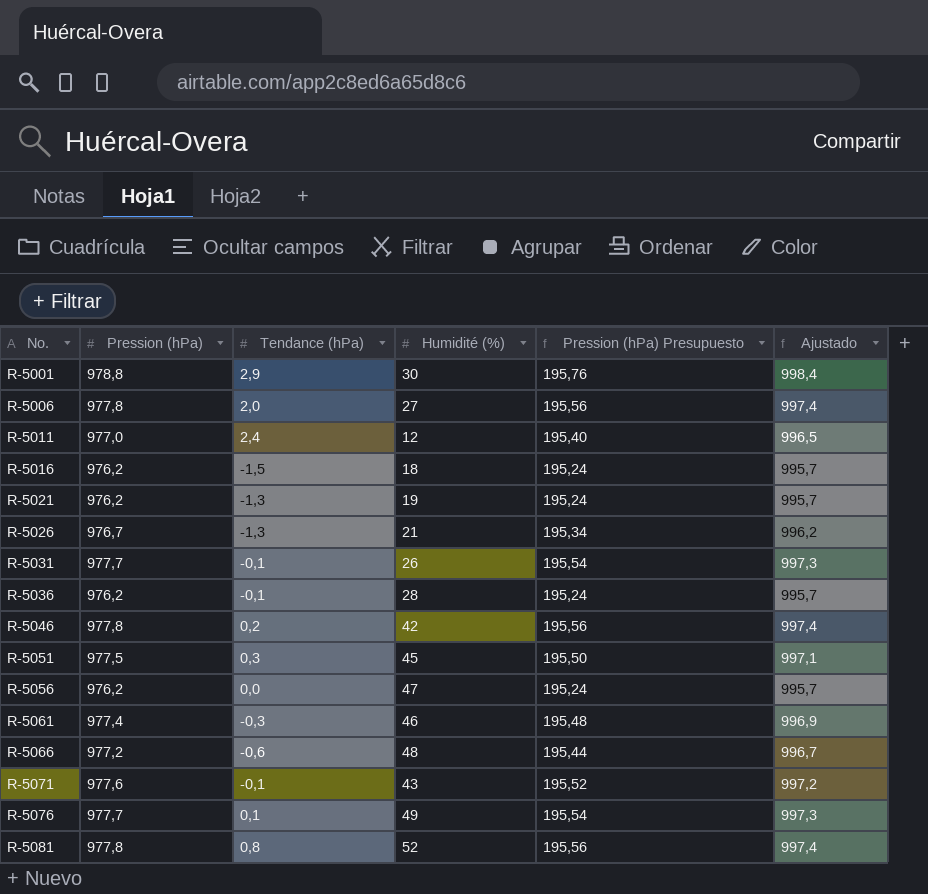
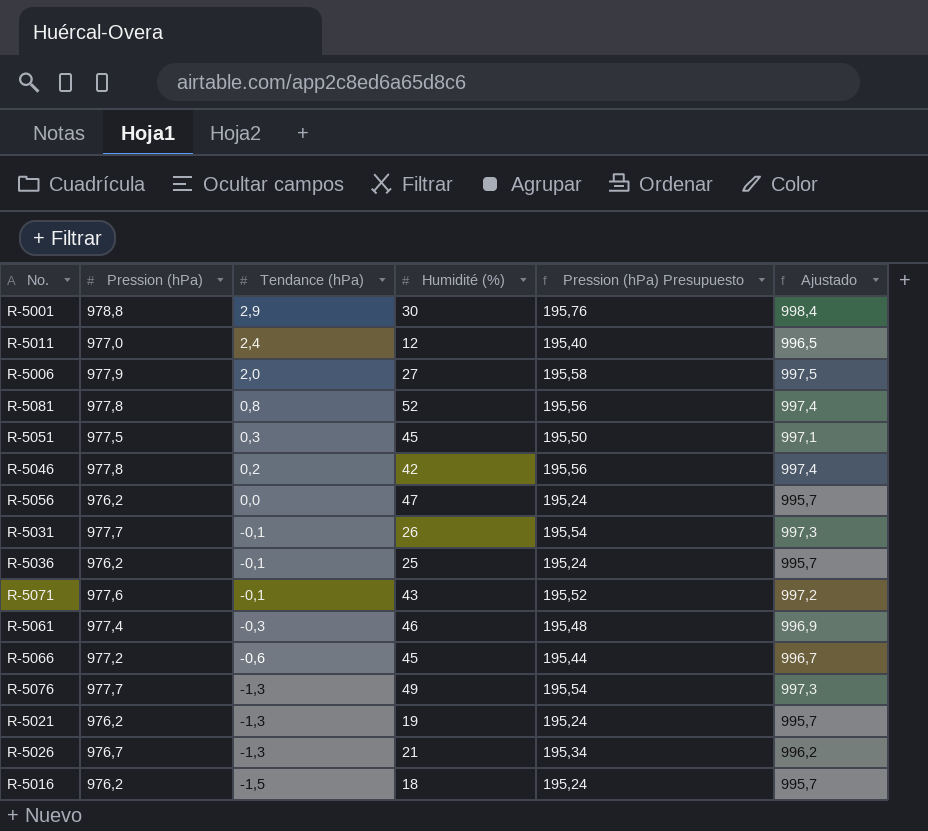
row order: No. ascending -> Tendance (hPa) descending
R-5006 | Pression (hPa): 977,8 -> 977,9
R-5006 | Pression (hPa) Presupuesto: 195,56 -> 195,58
R-5006 | Ajustado: 997,4 -> 997,5
R-5036 | Humidité (%): 28 -> 25
R-5066 | Humidité (%): 48 -> 45
R-5076 | Tendance (hPa): 0,1 -> -1,3

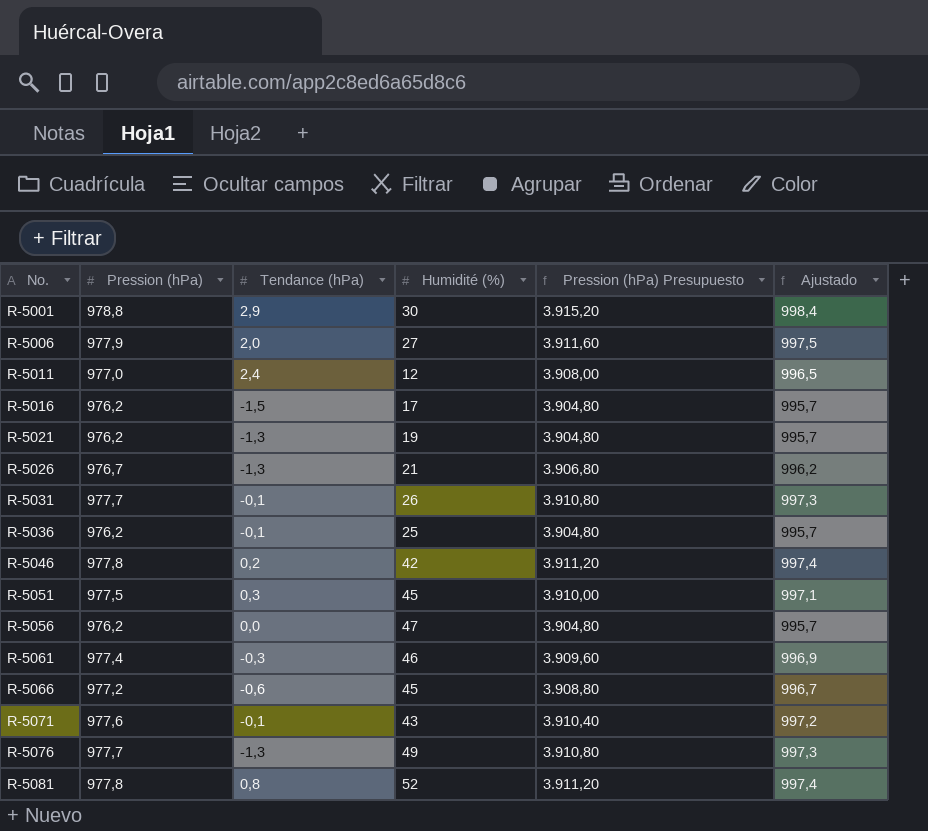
row order: Tendance (hPa) descending -> No. ascending
column Pression (hPa) Presupuesto | formula: [Pression (hPa)] * 0,2 -> [Pression (hPa)] * 4
R-5016 | Humidité (%): 18 -> 17

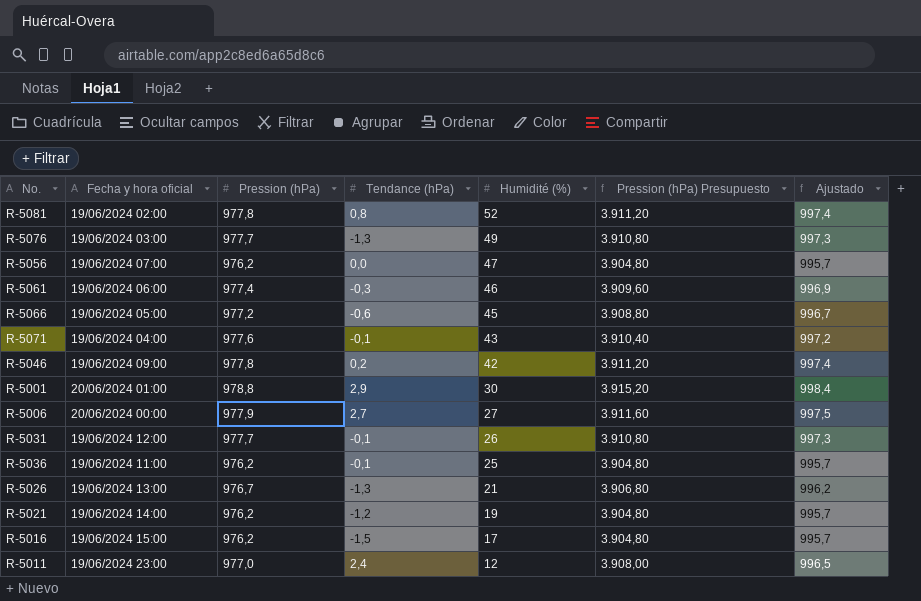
row order: No. ascending -> Humidité (%) descending
column Fecha y hora oficial | position: none -> 2
row R-5051: 977,5 | 0,3 | 45 | 3.910,00 | 997,1 -> none
R-5006 | Tendance (hPa): 2,0 -> 2,7
R-5021 | Tendance (hPa): -1,3 -> -1,2

